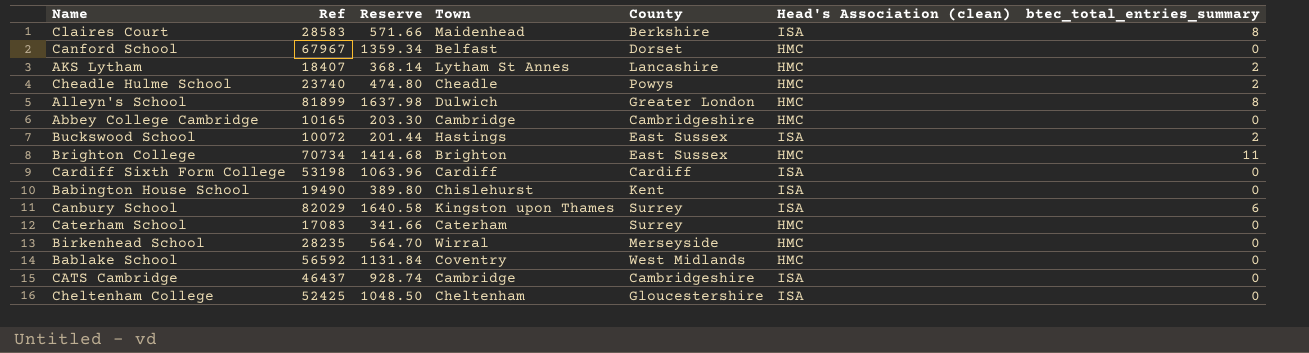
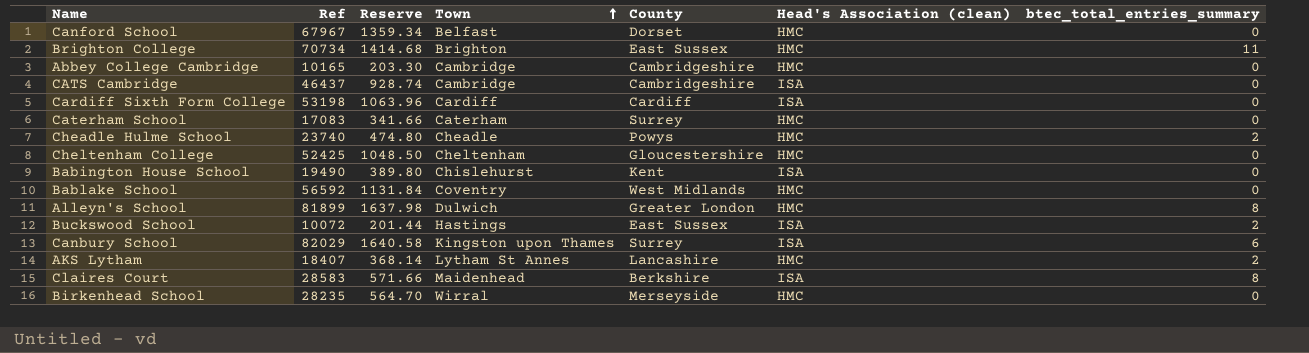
row order: none -> Town ascending
Cheltenham College | Head's Association (clean): ISA -> HMC

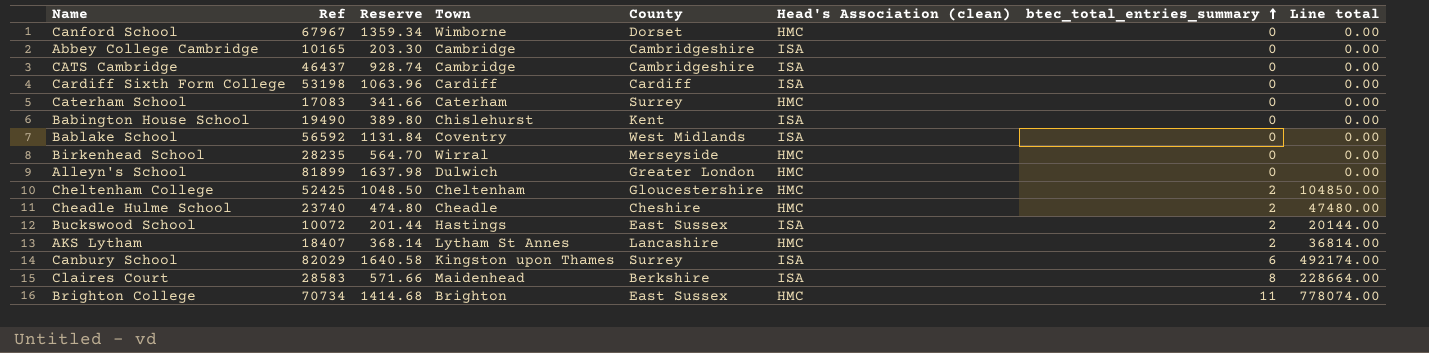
row order: Town ascending -> btec_total_entries_summary ascending
column Line total | formula: none -> [Ref] * [btec_total_entries_summary]
Canford School | Town: Belfast -> Wimborne
Abbey College Cambridge | Head's Association (clean): HMC -> ISA
Bablake School | Head's Association (clean): HMC -> ISA
Alleyn's School | btec_total_entries_summary: 8 -> 0
Cheltenham College | btec_total_entries_summary: 0 -> 2
Cheadle Hulme School | County: Powys -> Cheshire

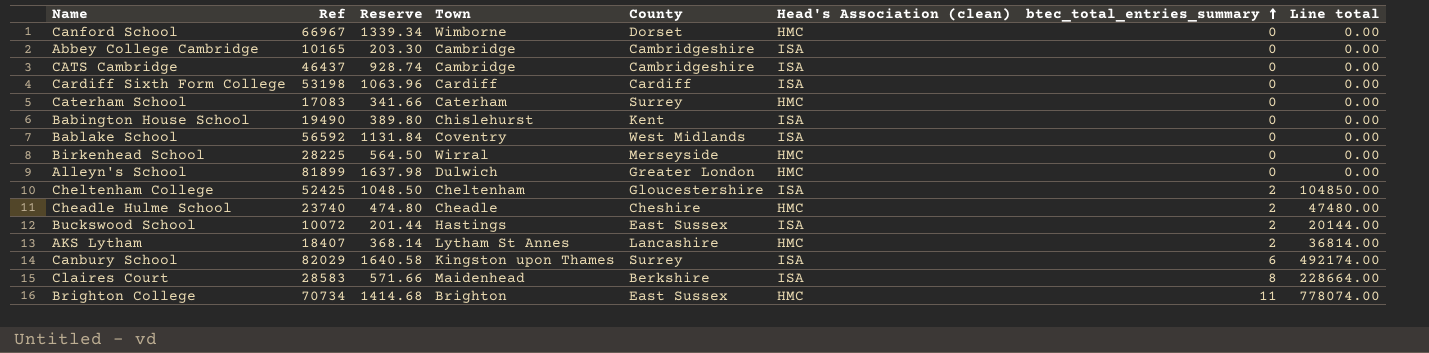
Canford School | Ref: 67967 -> 66967
Canford School | Reserve: 1359.34 -> 1339.34
Birkenhead School | Ref: 28235 -> 28225
Birkenhead School | Reserve: 564.70 -> 564.50
Cheltenham College | Head's Association (clean): HMC -> ISA

